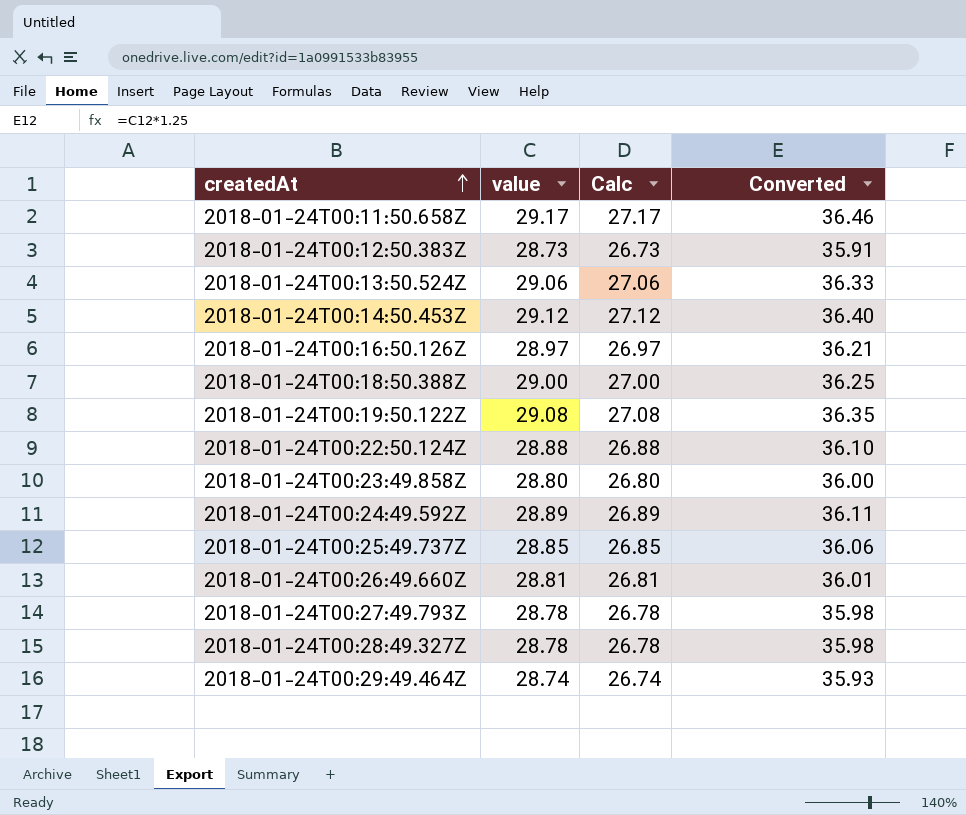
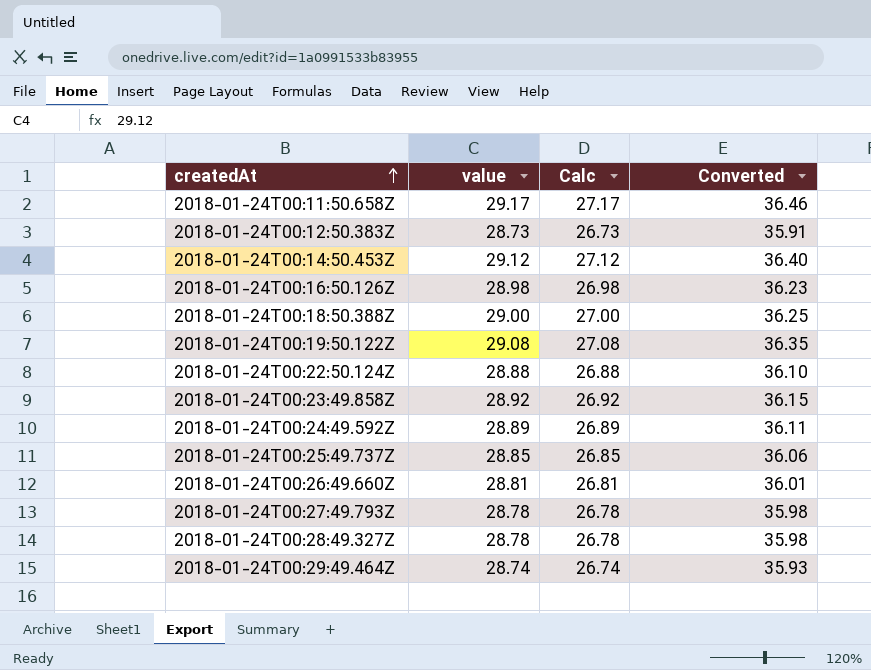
row 2018-01-24T00:13:50.524Z: 29.06 | 27.06 | 36.33 -> none
2018-01-24T00:16:50.126Z | value: 28.97 -> 28.98
2018-01-24T00:16:50.126Z | Calc: 26.97 -> 26.98
2018-01-24T00:16:50.126Z | Converted: 36.21 -> 36.23
2018-01-24T00:23:49.858Z | value: 28.80 -> 28.92
2018-01-24T00:23:49.858Z | Calc: 26.80 -> 26.92
2018-01-24T00:23:49.858Z | Converted: 36.00 -> 36.15

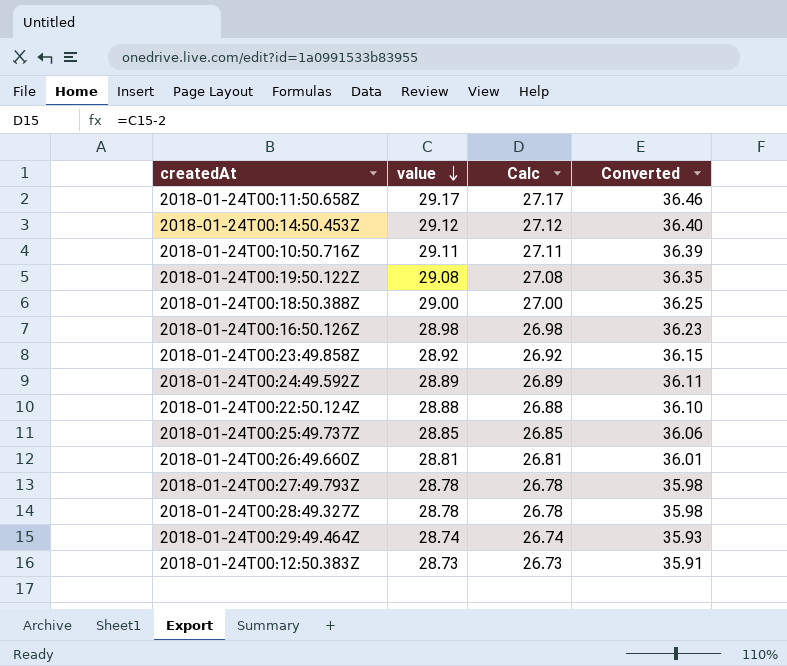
row order: createdAt ascending -> value descending
row 2018-01-24T00:10:50.716Z: none -> 29.11 | 27.11 | 36.39

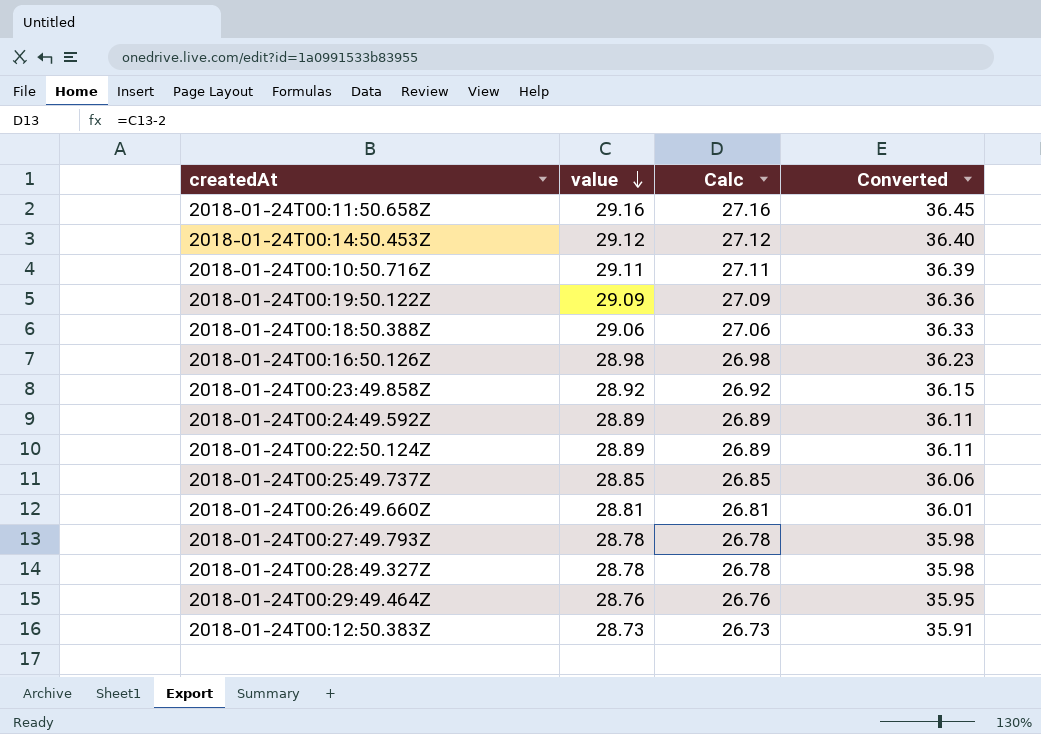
2018-01-24T00:11:50.658Z | value: 29.17 -> 29.16
2018-01-24T00:11:50.658Z | Calc: 27.17 -> 27.16
2018-01-24T00:11:50.658Z | Converted: 36.46 -> 36.45
2018-01-24T00:19:50.122Z | value: 29.08 -> 29.09
2018-01-24T00:19:50.122Z | Calc: 27.08 -> 27.09
2018-01-24T00:19:50.122Z | Converted: 36.35 -> 36.36
2018-01-24T00:18:50.388Z | value: 29.00 -> 29.06
2018-01-24T00:18:50.388Z | Calc: 27.00 -> 27.06
2018-01-24T00:18:50.388Z | Converted: 36.25 -> 36.33
2018-01-24T00:22:50.124Z | value: 28.88 -> 28.89
2018-01-24T00:22:50.124Z | Calc: 26.88 -> 26.89
2018-01-24T00:22:50.124Z | Converted: 36.10 -> 36.11
2018-01-24T00:29:49.464Z | value: 28.74 -> 28.76
2018-01-24T00:29:49.464Z | Calc: 26.74 -> 26.76
2018-01-24T00:29:49.464Z | Converted: 35.93 -> 35.95

